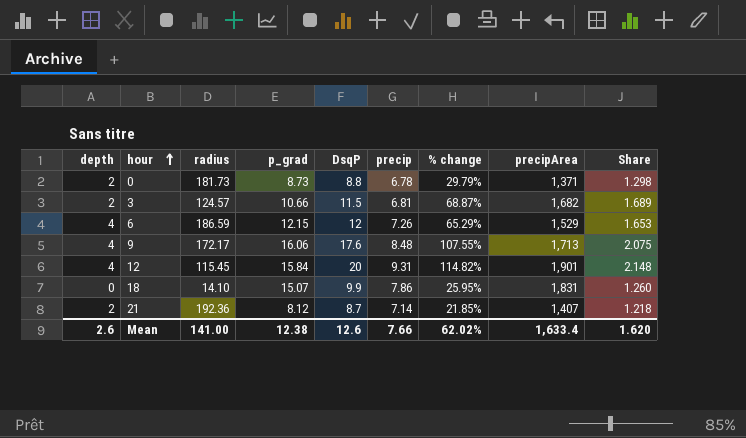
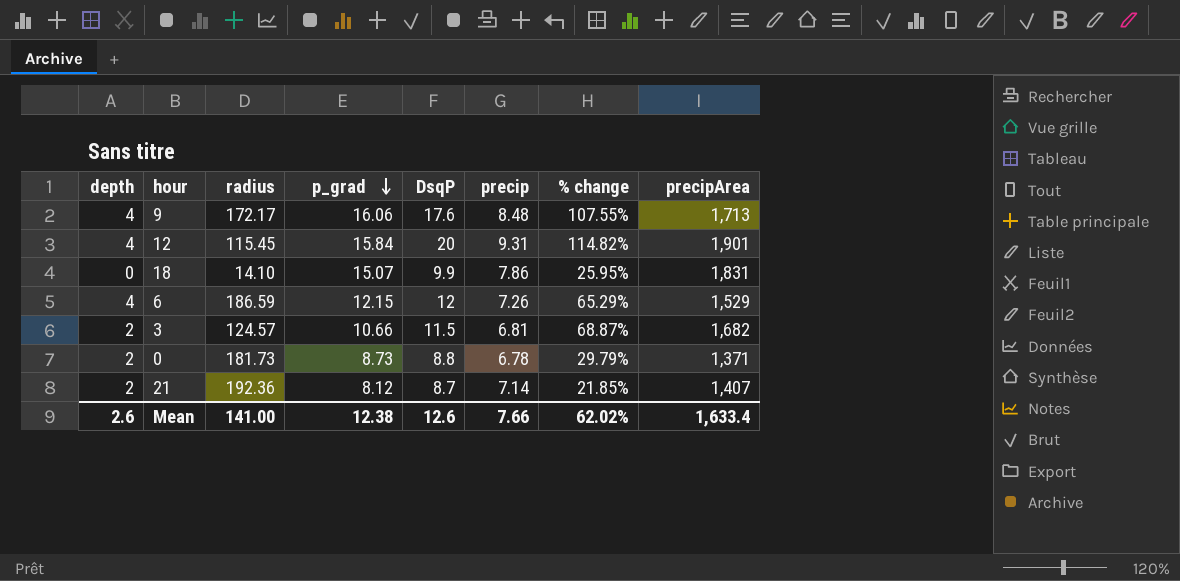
row order: hour ascending -> p_grad descending
column Share | formula: [DsqP] / [precip] -> none

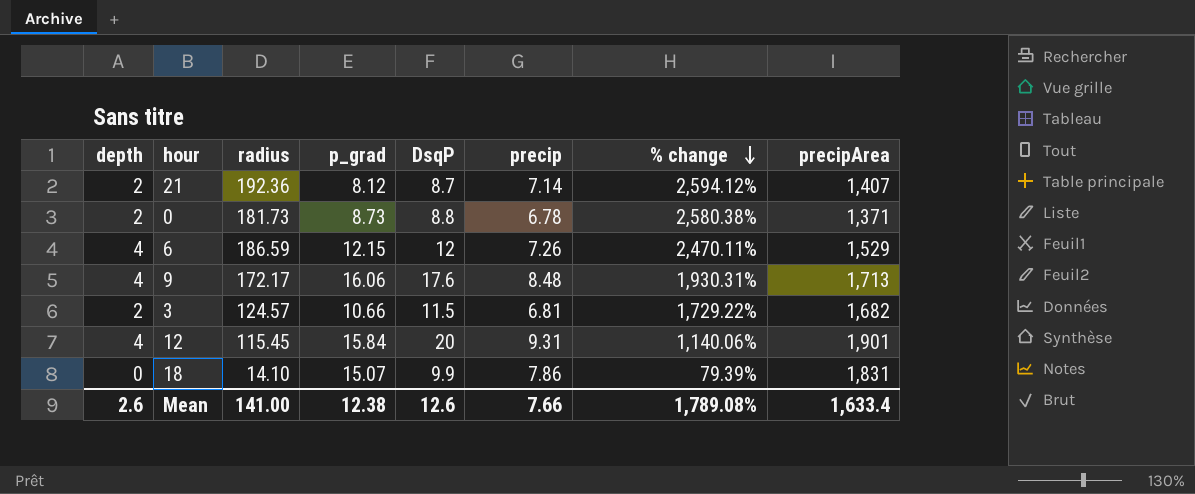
row order: p_grad descending -> % change descending
column % change | formula: ([DsqP] - [precip]) / [precip] -> ([radius] - [precip]) / [precip]
Mean | % change: 62.02% -> 1,789.08%

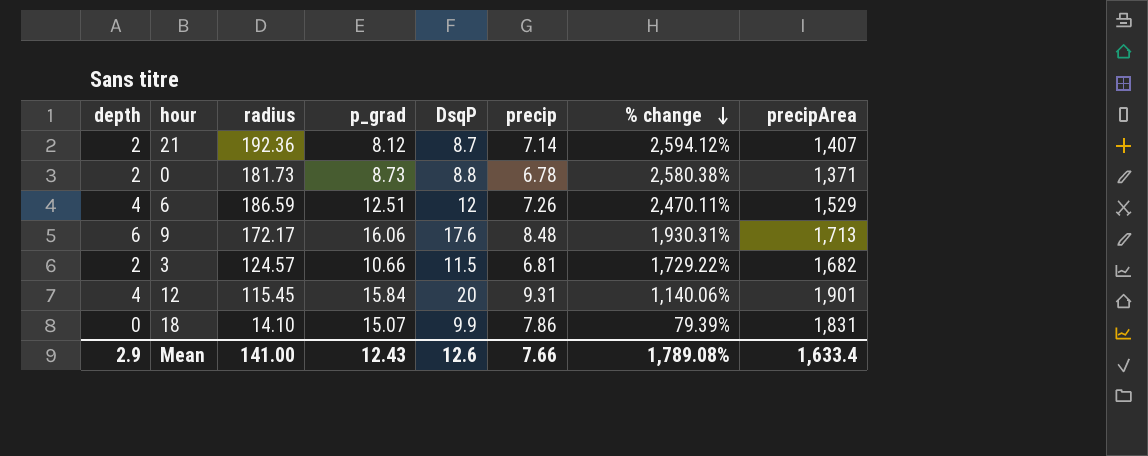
6 | p_grad: 12.15 -> 12.51
9 | depth: 4 -> 6
Mean | depth: 2.6 -> 2.9
Mean | p_grad: 12.38 -> 12.43

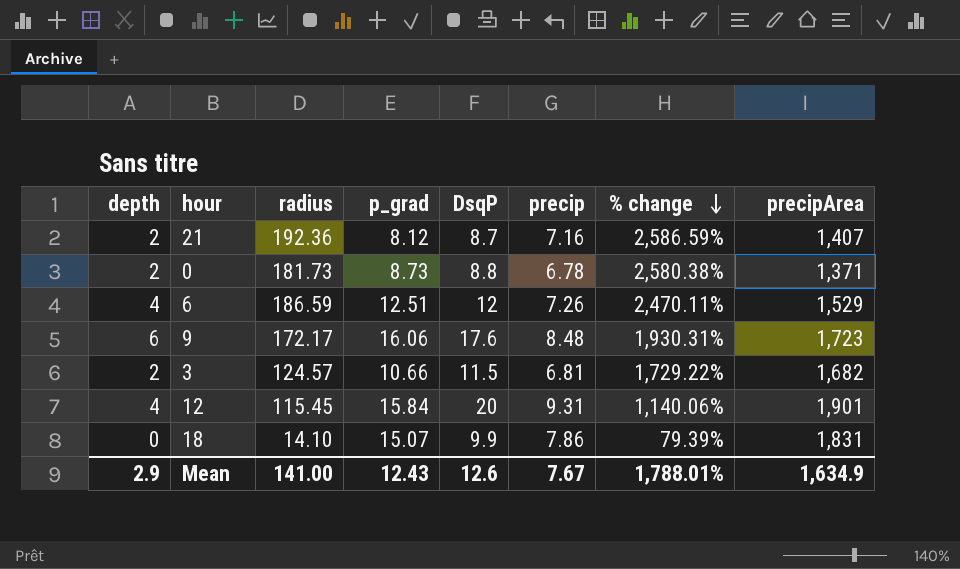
21 | precip: 7.14 -> 7.16
21 | % change: 2,594.12% -> 2,586.59%
9 | precipArea: 1,713 -> 1,723
Mean | precip: 7.66 -> 7.67
Mean | % change: 1,789.08% -> 1,788.01%
Mean | precipArea: 1,633.4 -> 1,634.9

